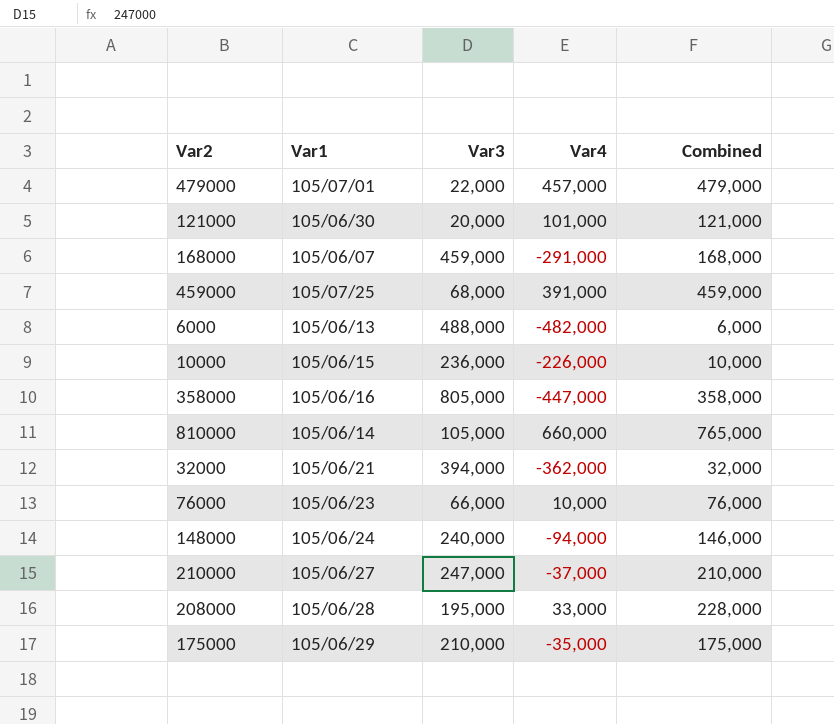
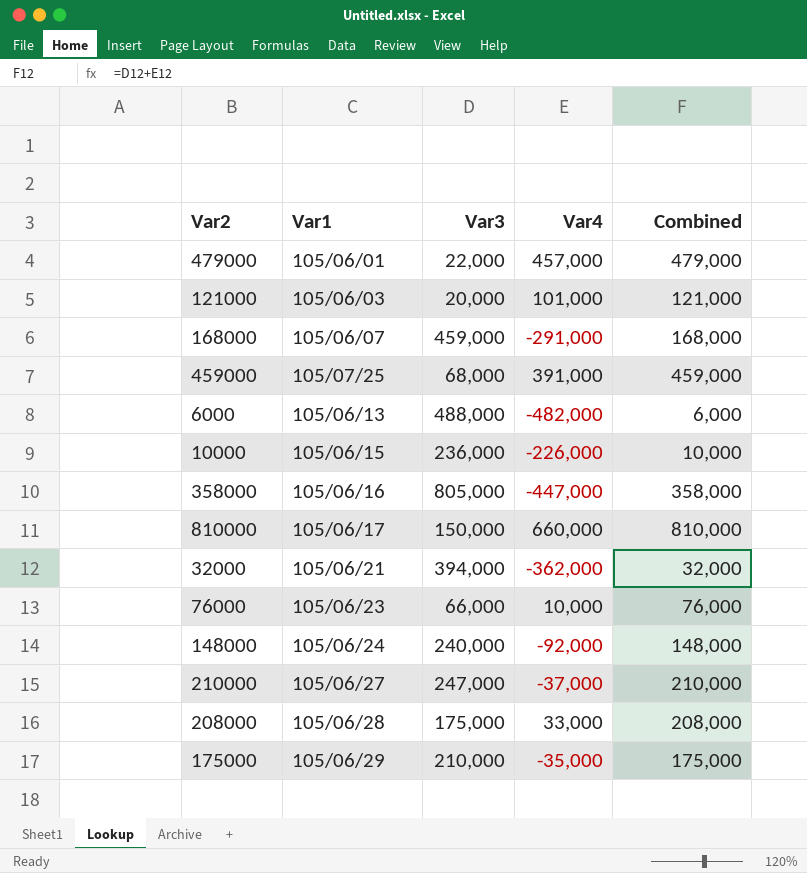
479000 | Var1: 105/07/01 -> 105/06/01
121000 | Var1: 105/06/30 -> 105/06/03
810000 | Var1: 105/06/14 -> 105/06/17
810000 | Var3: 105,000 -> 150,000
810000 | Combined: 765,000 -> 810,000
148000 | Var4: -94,000 -> -92,000
148000 | Combined: 146,000 -> 148,000
208000 | Var3: 195,000 -> 175,000
208000 | Combined: 228,000 -> 208,000

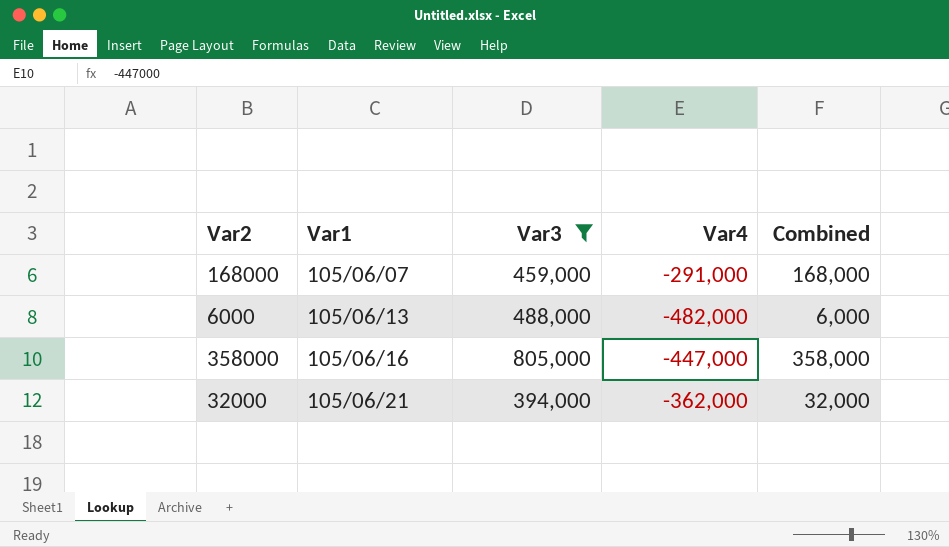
filter: none -> Var3 >= 394,000

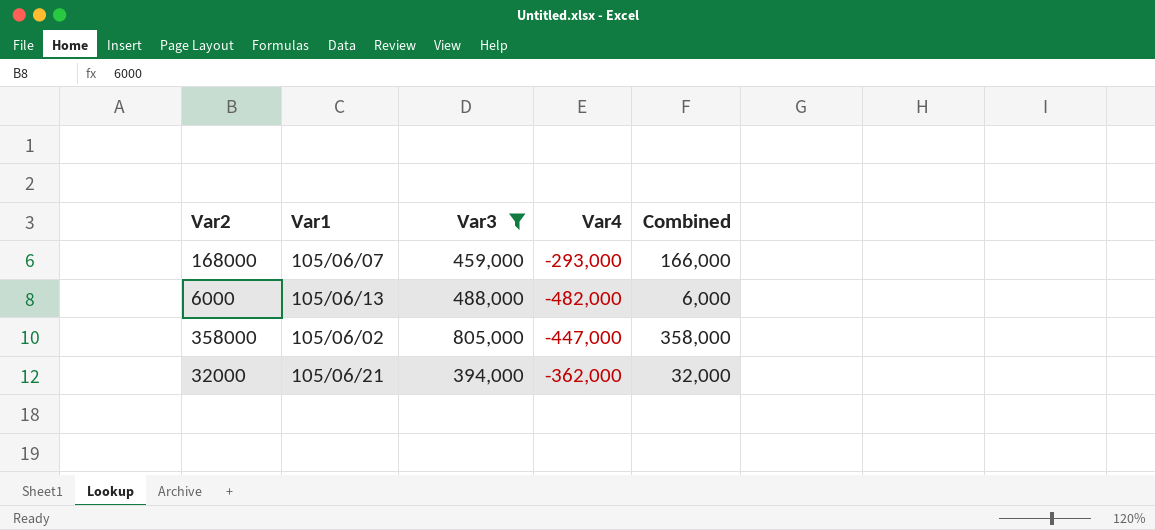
168000 | Var4: -291,000 -> -293,000
168000 | Combined: 168,000 -> 166,000
358000 | Var1: 105/06/16 -> 105/06/02

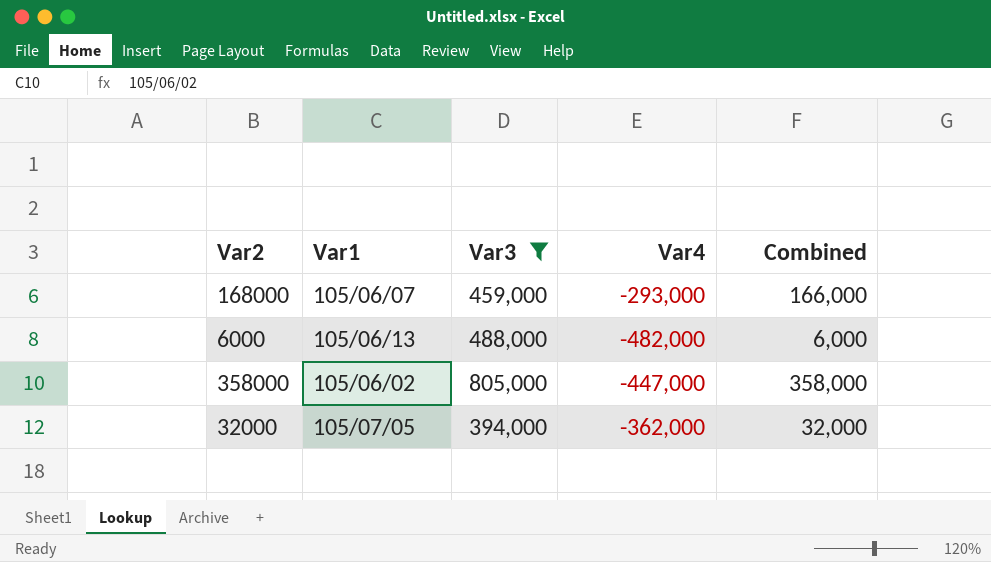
32000 | Var1: 105/06/21 -> 105/07/05

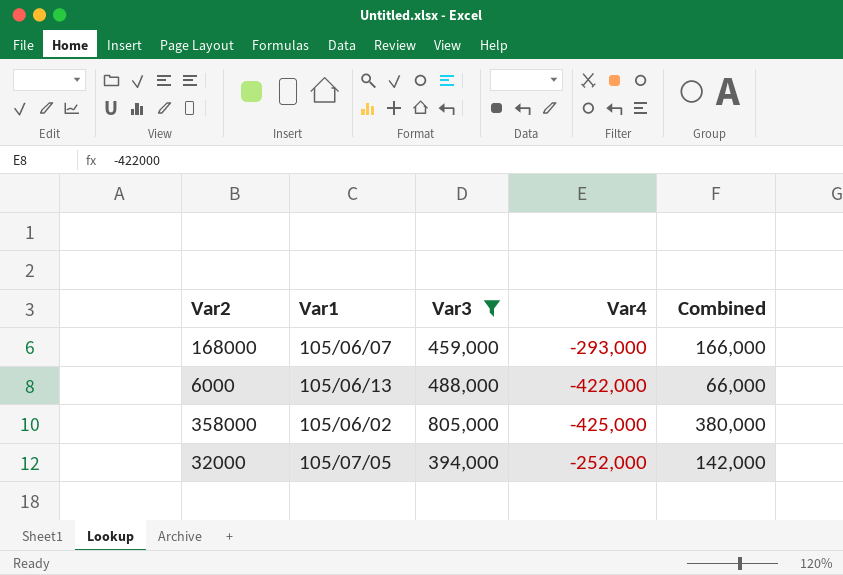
6000 | Var4: -482,000 -> -422,000
6000 | Combined: 6,000 -> 66,000
358000 | Var4: -447,000 -> -425,000
358000 | Combined: 358,000 -> 380,000
32000 | Var4: -362,000 -> -252,000
32000 | Combined: 32,000 -> 142,000

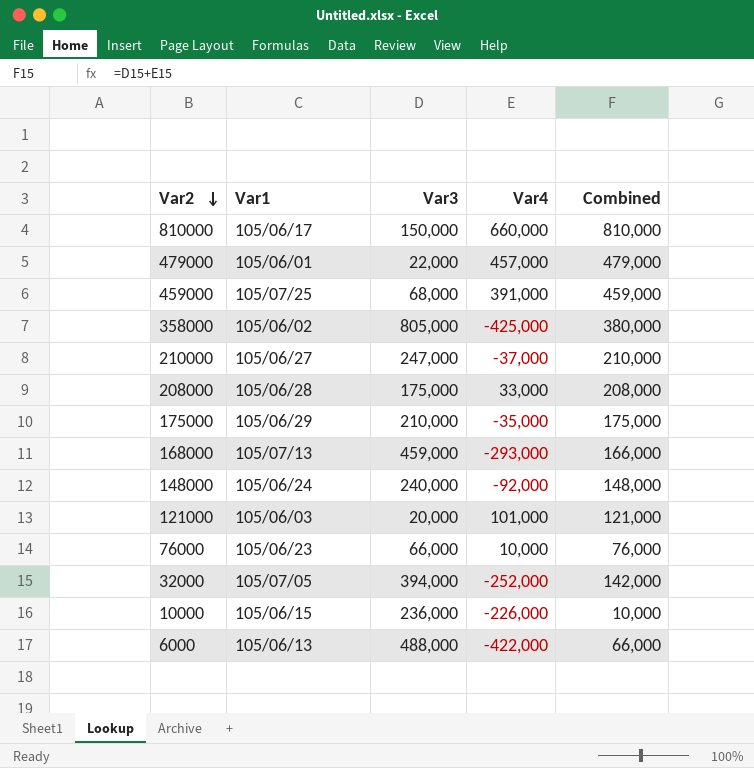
filter: Var3 >= 394,000 -> none
row order: none -> Var2 descending
168000 | Var1: 105/06/07 -> 105/07/13

